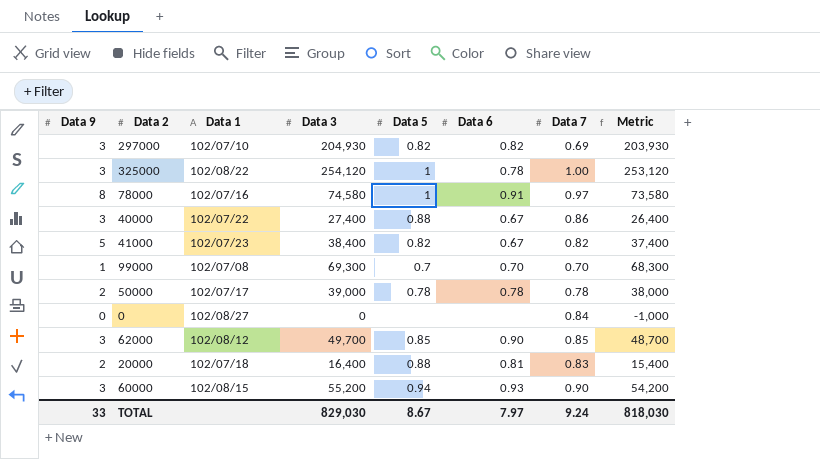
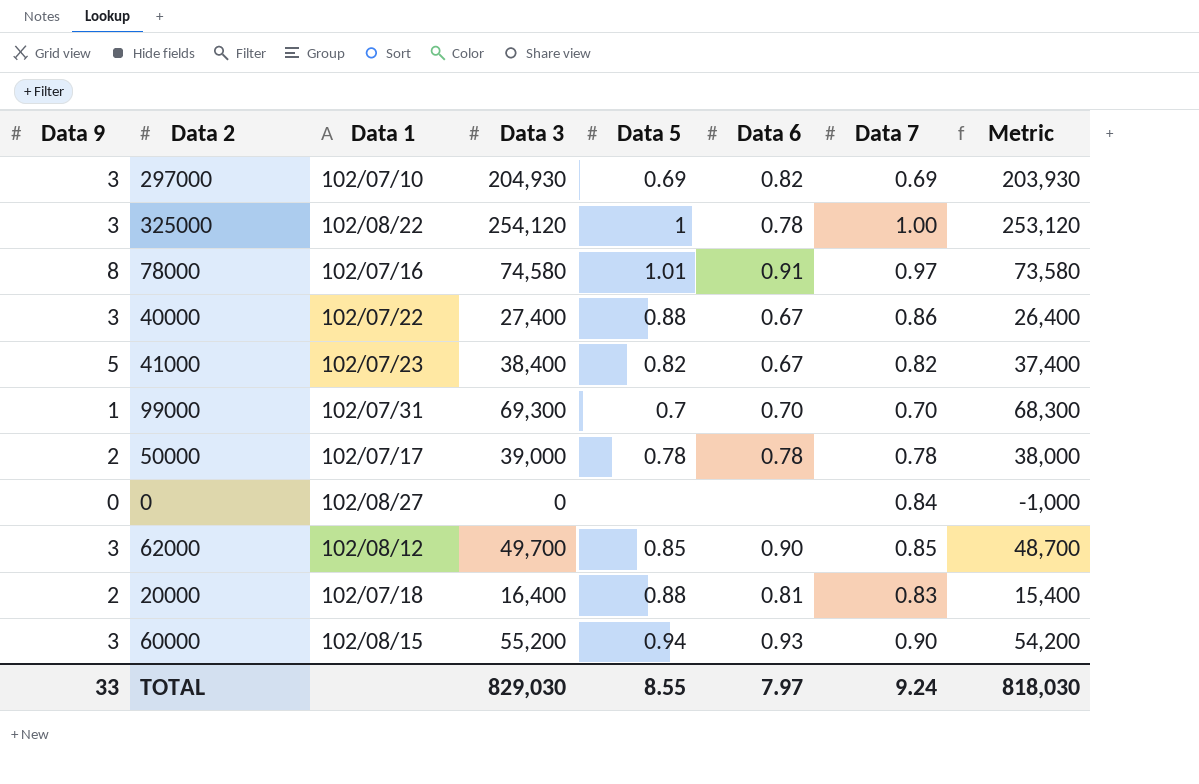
297000 | Data 5: 0.82 -> 0.69
78000 | Data 5: 1 -> 1.01
99000 | Data 1: 102/07/08 -> 102/07/31
TOTAL | Data 5: 8.67 -> 8.55

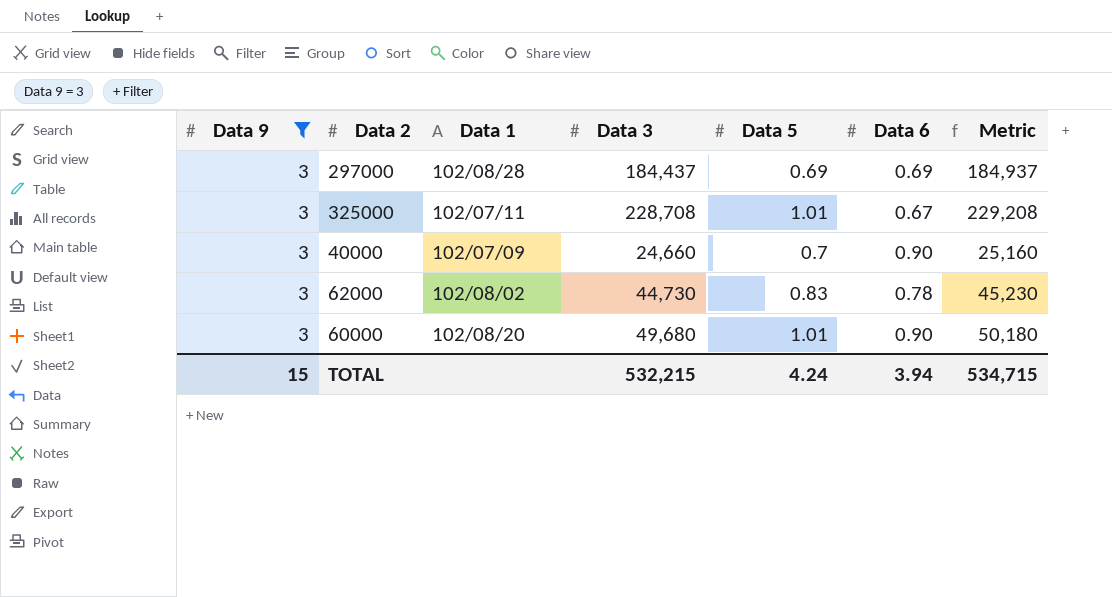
filter: none -> Data 9 = 3
column Data 7 | position: 7 -> none
column Metric | formula: [Data 3] - 1000 -> [Data 3] + 500
297000 | Data 1: 102/07/10 -> 102/08/28
297000 | Data 3: 204,930 -> 184,437
297000 | Data 6: 0.82 -> 0.69
325000 | Data 1: 102/08/22 -> 102/07/11
325000 | Data 3: 254,120 -> 228,708
325000 | Data 5: 1 -> 1.01
325000 | Data 6: 0.78 -> 0.67
40000 | Data 1: 102/07/22 -> 102/07/09
40000 | Data 3: 27,400 -> 24,660
40000 | Data 5: 0.88 -> 0.7
40000 | Data 6: 0.67 -> 0.90
62000 | Data 1: 102/08/12 -> 102/08/02
62000 | Data 3: 49,700 -> 44,730
62000 | Data 5: 0.85 -> 0.83
62000 | Data 6: 0.90 -> 0.78
60000 | Data 1: 102/08/15 -> 102/08/20
60000 | Data 3: 55,200 -> 49,680
60000 | Data 5: 0.94 -> 1.01
60000 | Data 6: 0.93 -> 0.90
TOTAL | Data 9: 33 -> 15
TOTAL | Data 3: 829,030 -> 532,215
TOTAL | Data 5: 8.55 -> 4.24
TOTAL | Data 6: 7.97 -> 3.94
TOTAL | Metric: 818,030 -> 534,715

